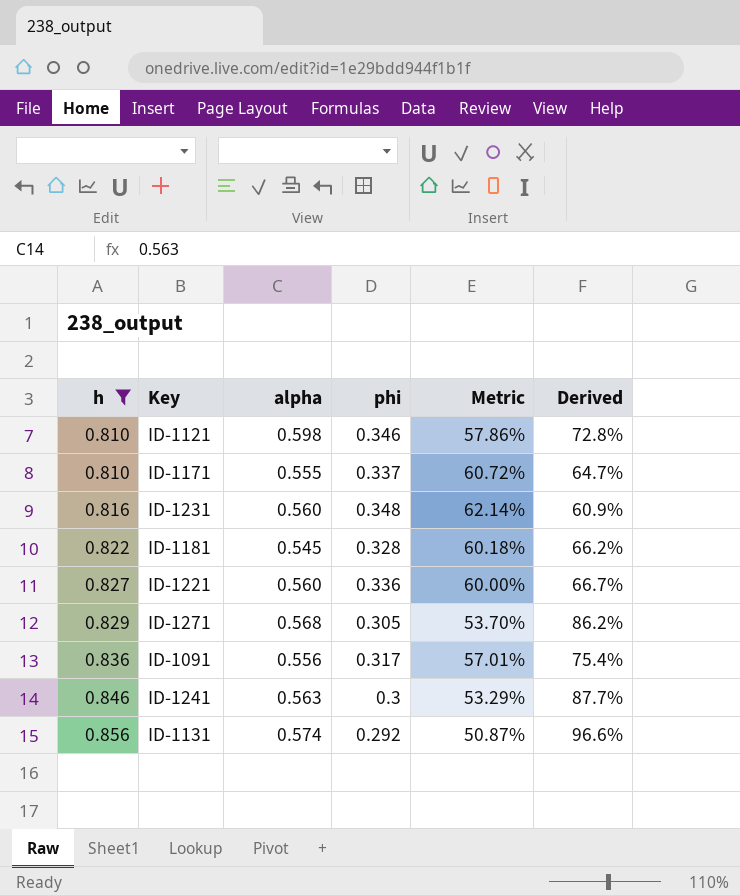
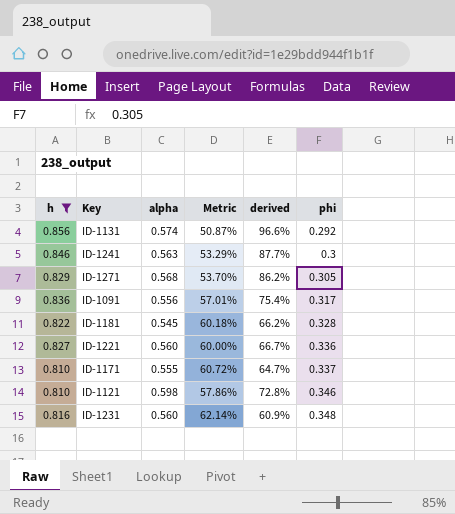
row order: h ascending -> phi ascending
column name: Derived -> derived
column phi | position: 4 -> 6

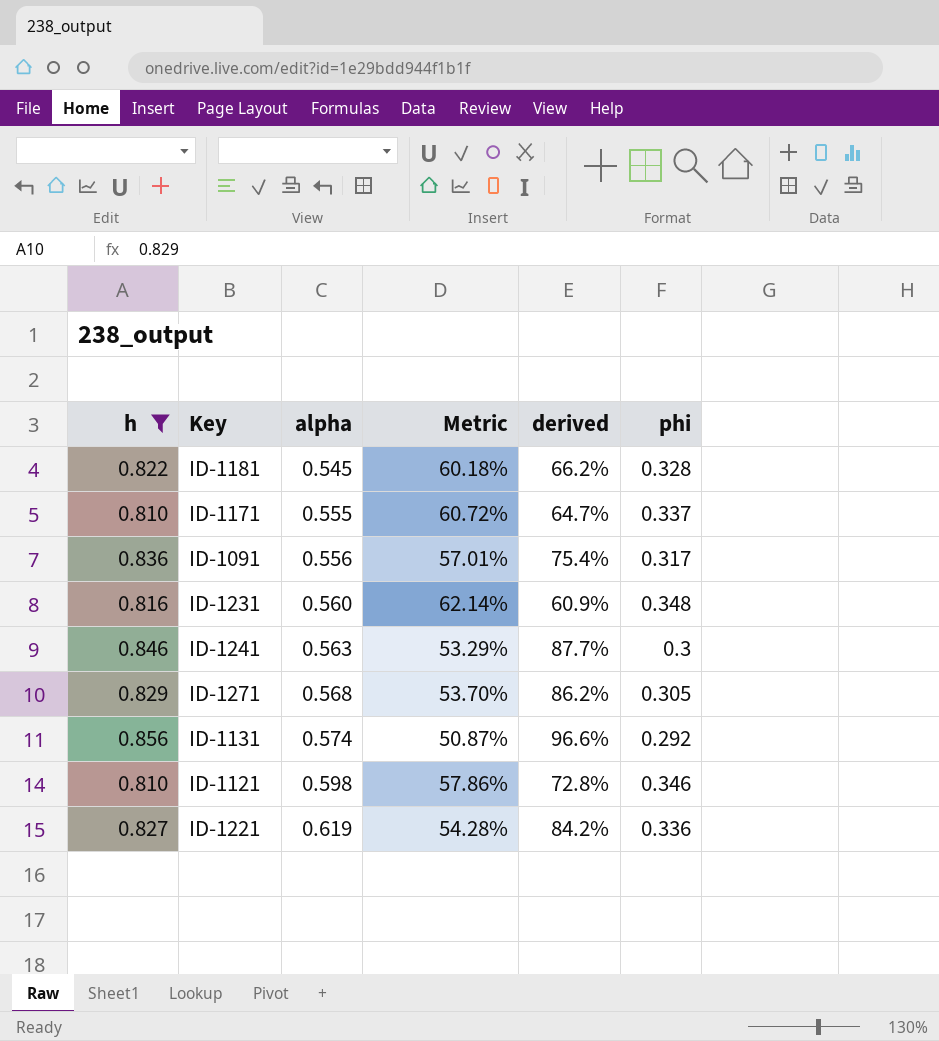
row order: phi ascending -> alpha ascending
ID-1221 | alpha: 0.560 -> 0.619
ID-1221 | Metric: 60.00% -> 54.28%
ID-1221 | derived: 66.7% -> 84.2%

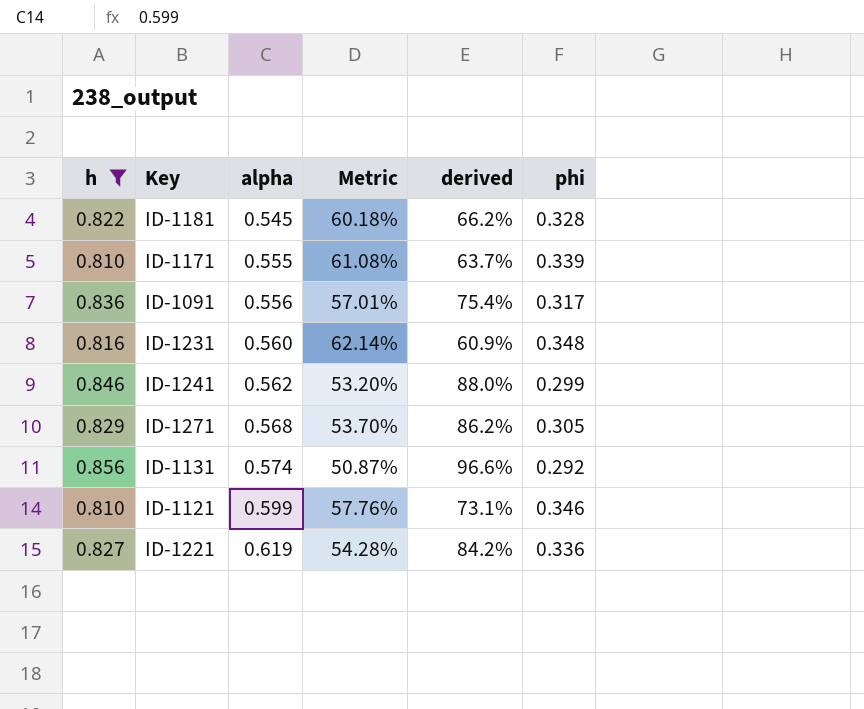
ID-1171 | Metric: 60.72% -> 61.08%
ID-1171 | derived: 64.7% -> 63.7%
ID-1171 | phi: 0.337 -> 0.339
ID-1241 | alpha: 0.563 -> 0.562
ID-1241 | Metric: 53.29% -> 53.20%
ID-1241 | derived: 87.7% -> 88.0%
ID-1241 | phi: 0.3 -> 0.299
ID-1121 | alpha: 0.598 -> 0.599
ID-1121 | Metric: 57.86% -> 57.76%
ID-1121 | derived: 72.8% -> 73.1%

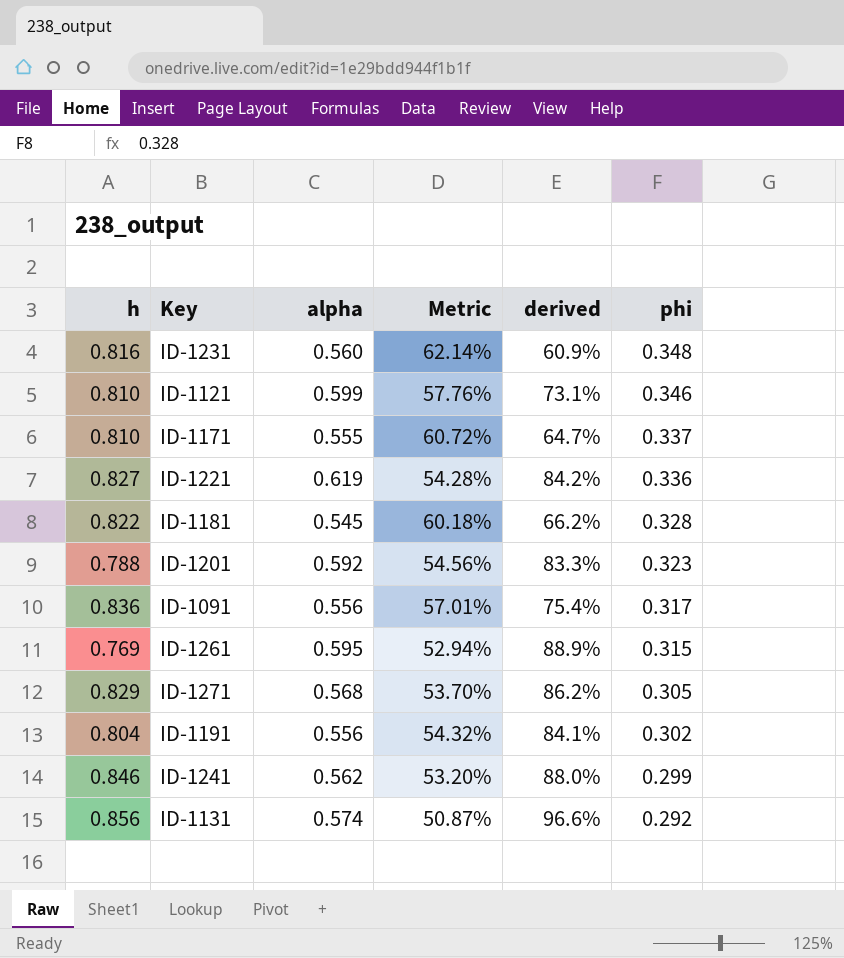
filter: h >= 0.810 -> none
row order: alpha ascending -> phi descending
ID-1171 | Metric: 61.08% -> 60.72%
ID-1171 | derived: 63.7% -> 64.7%
ID-1171 | phi: 0.339 -> 0.337

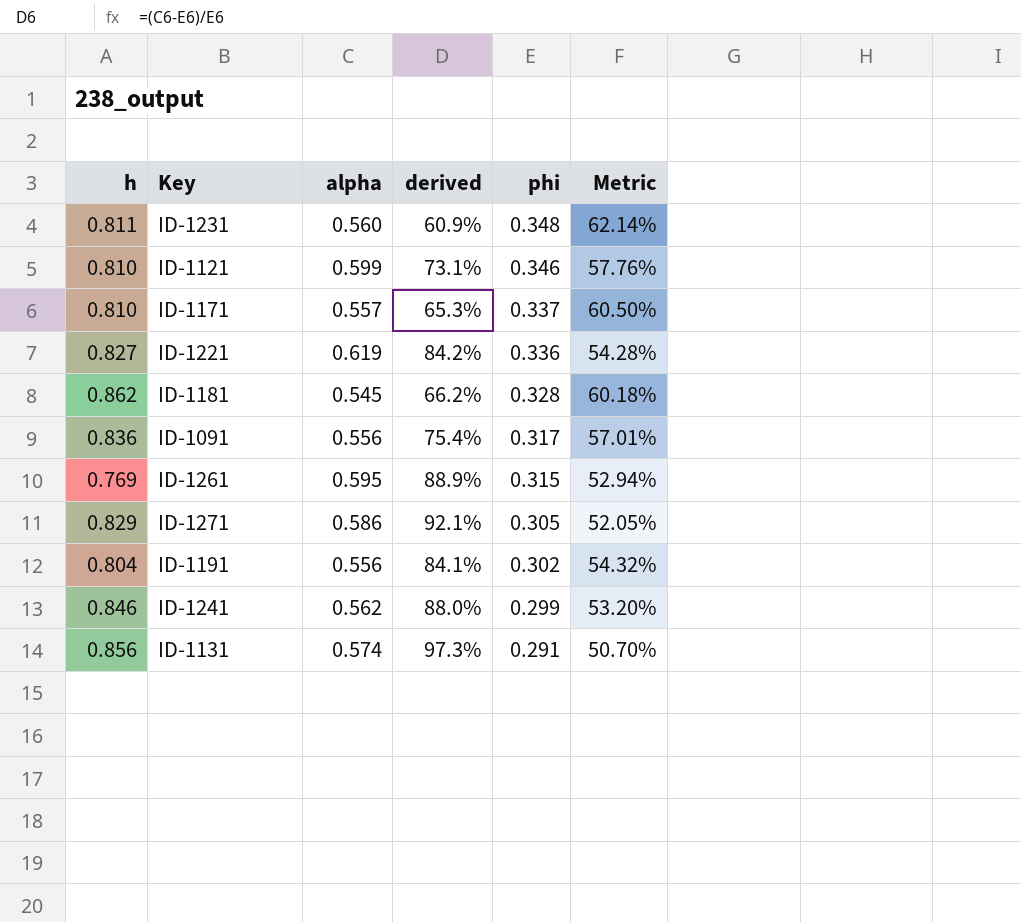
column Metric | position: 4 -> 6
row ID-1201: 0.788 | 0.592 | 54.56% | 83.3% | 0.323 -> none
ID-1231 | h: 0.816 -> 0.811
ID-1171 | alpha: 0.555 -> 0.557
ID-1171 | derived: 64.7% -> 65.3%
ID-1171 | Metric: 60.72% -> 60.50%
ID-1181 | h: 0.822 -> 0.862
ID-1271 | alpha: 0.568 -> 0.586
ID-1271 | derived: 86.2% -> 92.1%
ID-1271 | Metric: 53.70% -> 52.05%
ID-1131 | derived: 96.6% -> 97.3%
ID-1131 | phi: 0.292 -> 0.291
ID-1131 | Metric: 50.87% -> 50.70%

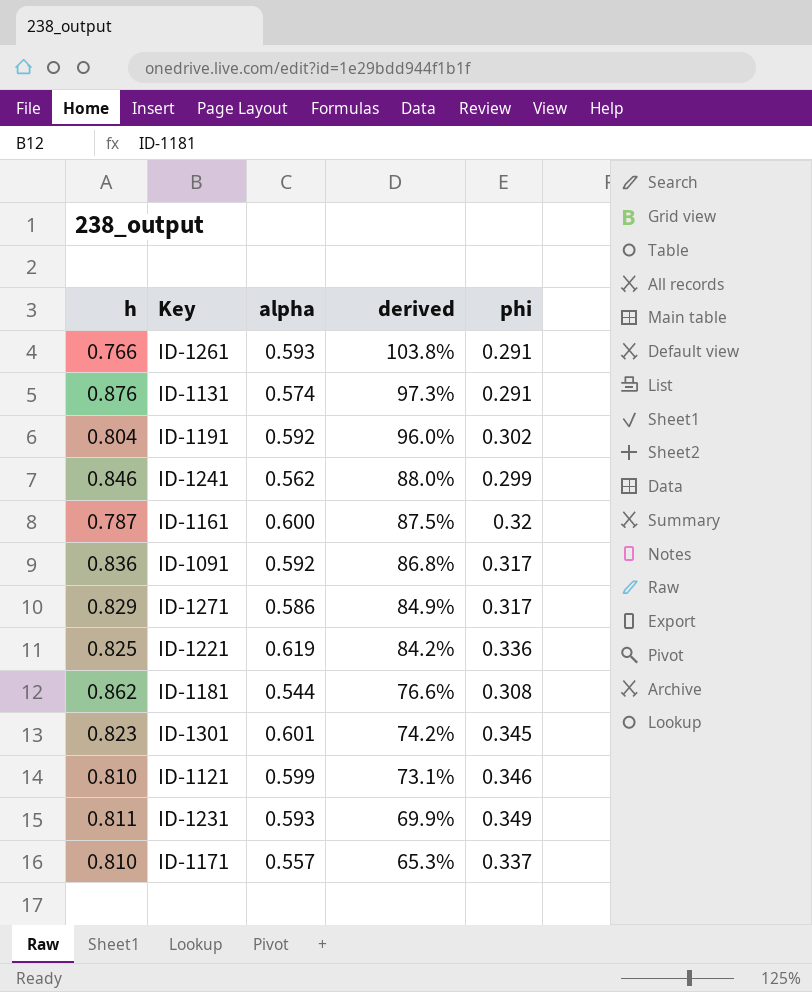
row order: phi descending -> derived descending
column Metric | formula: [phi] / [alpha] -> none
ID-1261 | h: 0.769 -> 0.766
ID-1261 | alpha: 0.595 -> 0.593
ID-1261 | derived: 88.9% -> 103.8%
ID-1261 | phi: 0.315 -> 0.291
ID-1131 | h: 0.856 -> 0.876
ID-1191 | alpha: 0.556 -> 0.592
ID-1191 | derived: 84.1% -> 96.0%
row ID-1161: none -> 0.787 | 0.600 | 87.5% | 0.32
ID-1091 | alpha: 0.556 -> 0.592
ID-1091 | derived: 75.4% -> 86.8%
ID-1271 | derived: 92.1% -> 84.9%
ID-1271 | phi: 0.305 -> 0.317
ID-1221 | h: 0.827 -> 0.825
ID-1181 | alpha: 0.545 -> 0.544
ID-1181 | derived: 66.2% -> 76.6%
ID-1181 | phi: 0.328 -> 0.308
row ID-1301: none -> 0.823 | 0.601 | 74.2% | 0.345
ID-1231 | alpha: 0.560 -> 0.593
ID-1231 | derived: 60.9% -> 69.9%
ID-1231 | phi: 0.348 -> 0.349

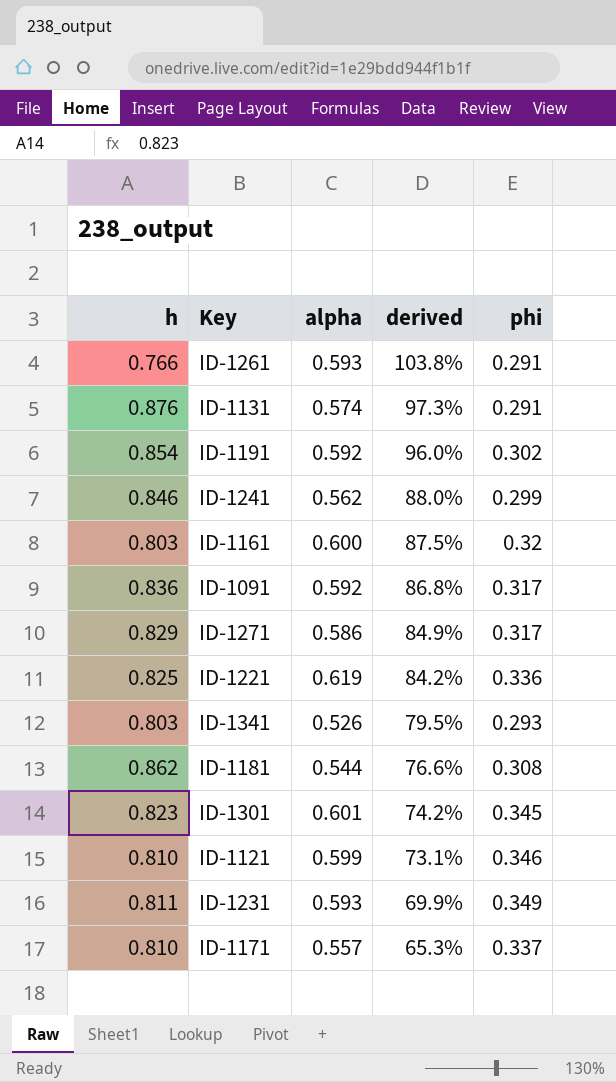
ID-1191 | h: 0.804 -> 0.854
ID-1161 | h: 0.787 -> 0.803
row ID-1341: none -> 0.803 | 0.526 | 79.5% | 0.293

